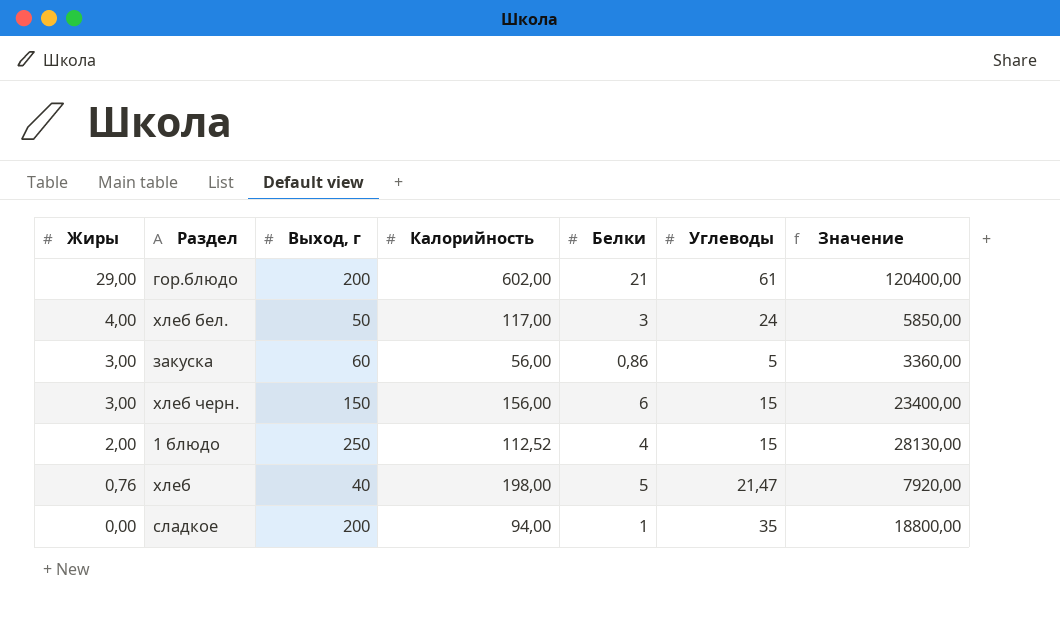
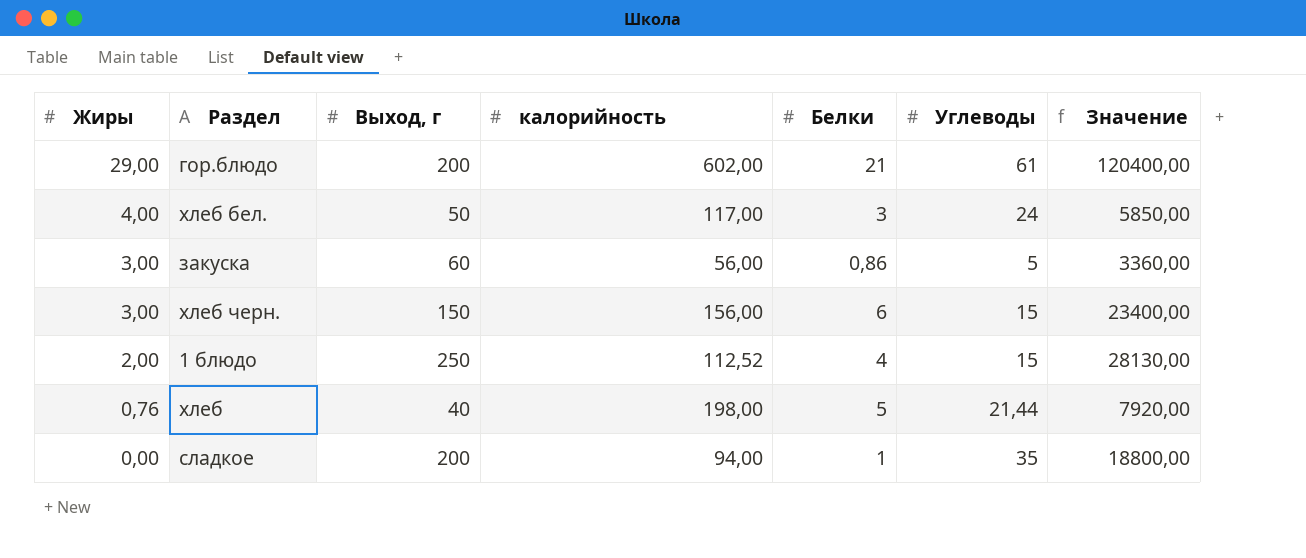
column name: Калорийность -> калорийность
хлеб | Углеводы: 21,47 -> 21,44

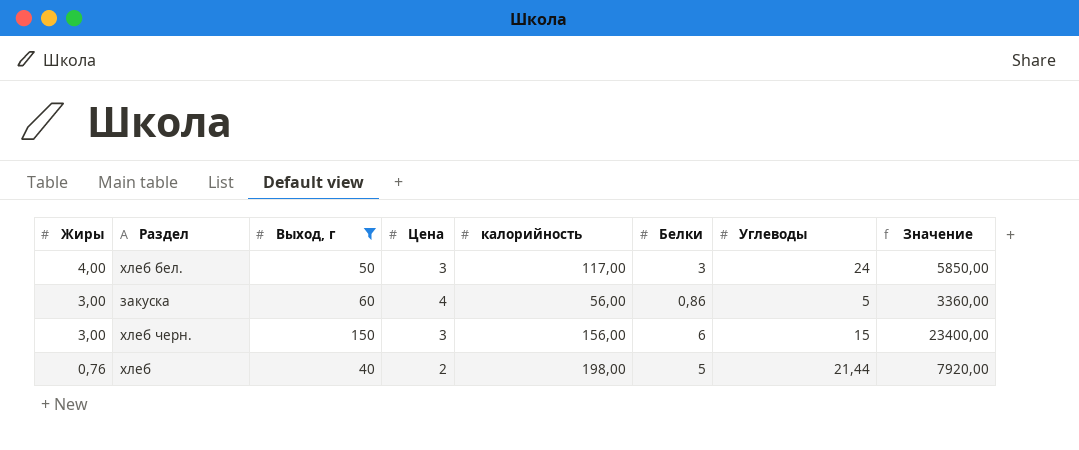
filter: none -> Выход, г <= 150
column Цена | position: none -> 4

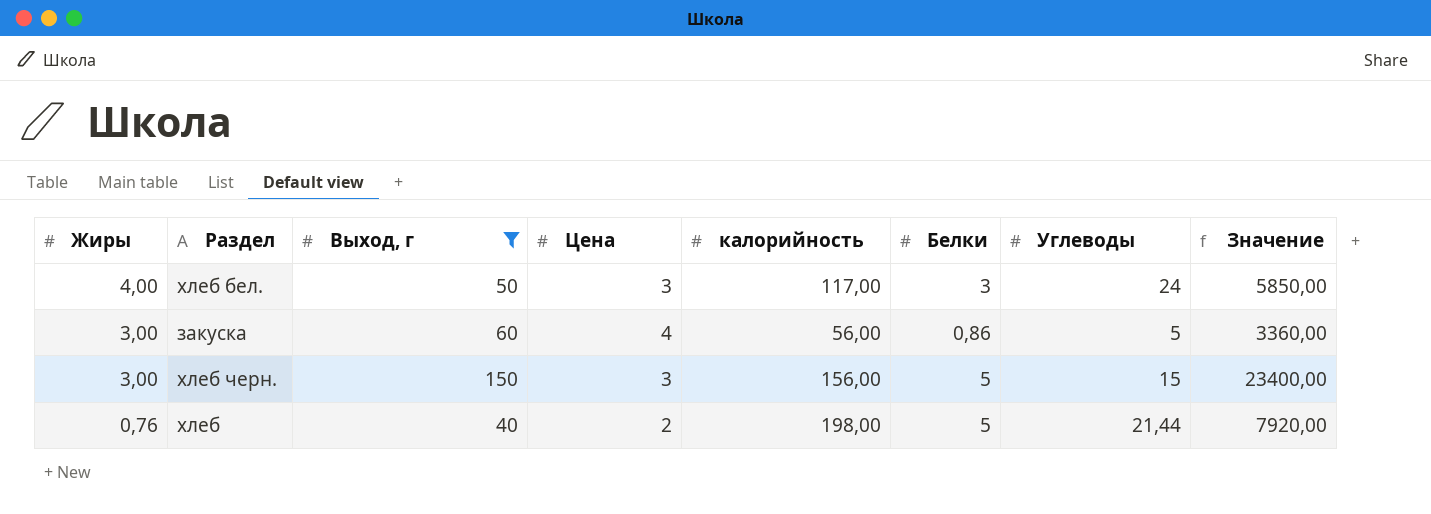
хлеб черн. | Белки: 6 -> 5

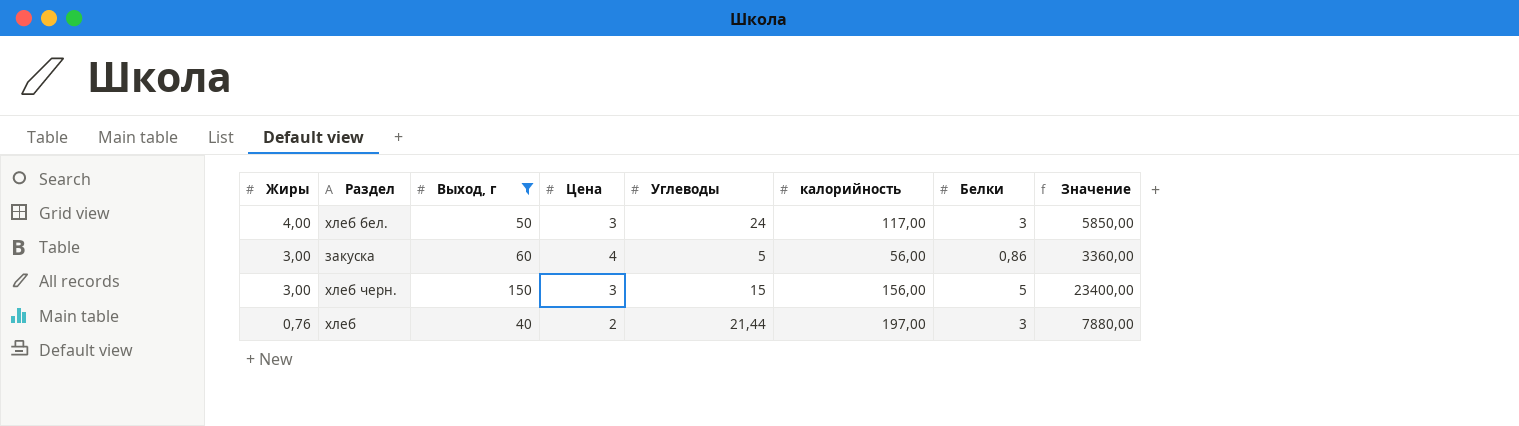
column Углеводы | position: 7 -> 5
хлеб | калорийность: 198,00 -> 197,00
хлеб | Белки: 5 -> 3
хлеб | Значение: 7920,00 -> 7880,00

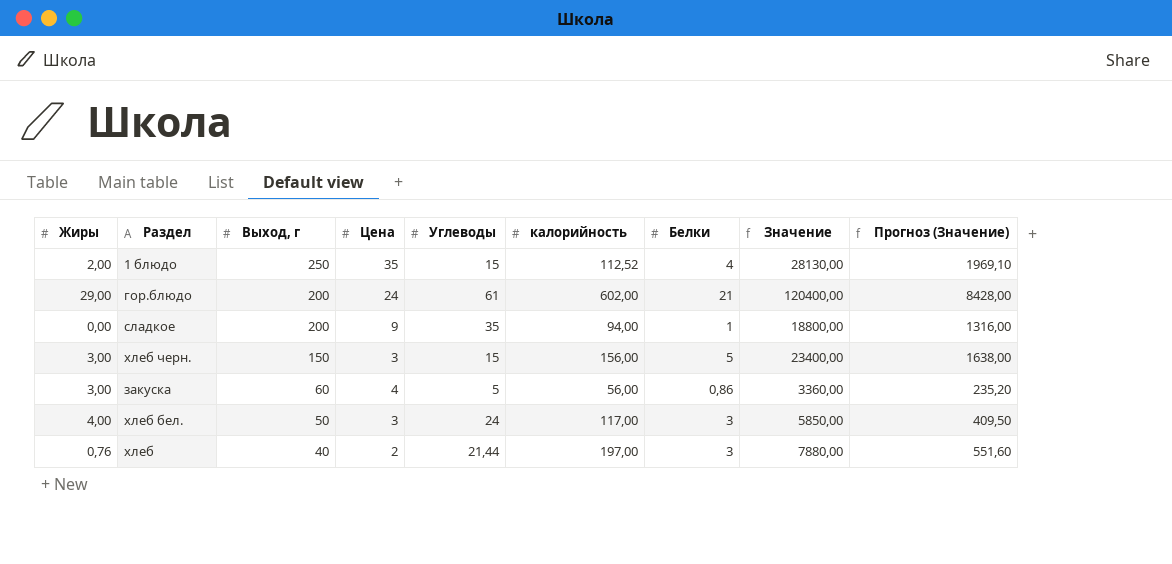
filter: Выход, г <= 150 -> none
row order: Жиры descending -> Выход, г descending
column Прогноз (Значение) | formula: none -> [Значение] * 0,07

